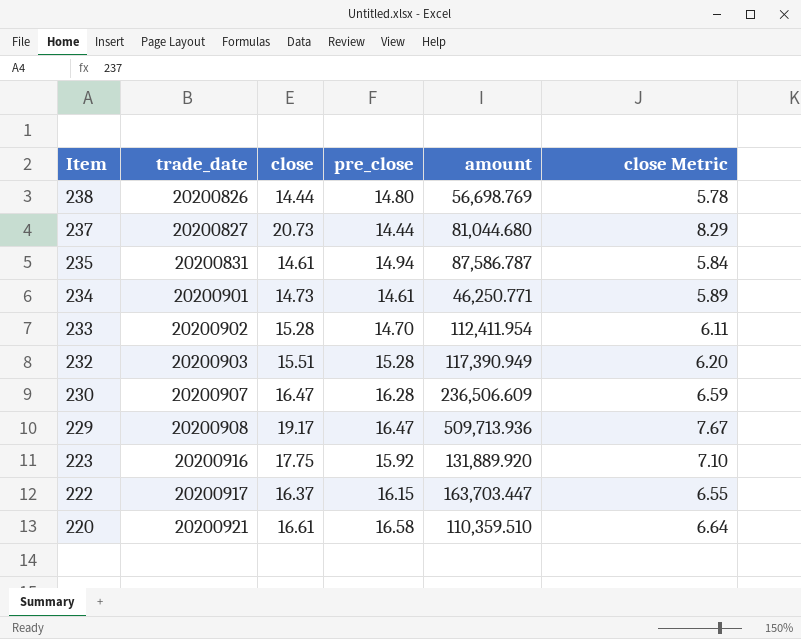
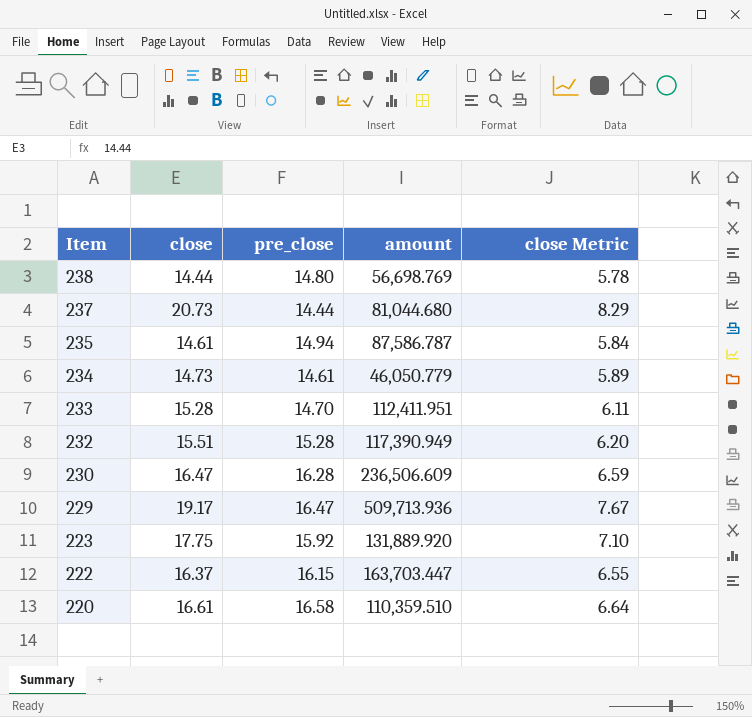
column trade_date | position: 2 -> none
234 | amount: 46,250.771 -> 46,050.779
233 | amount: 112,411.954 -> 112,411.951

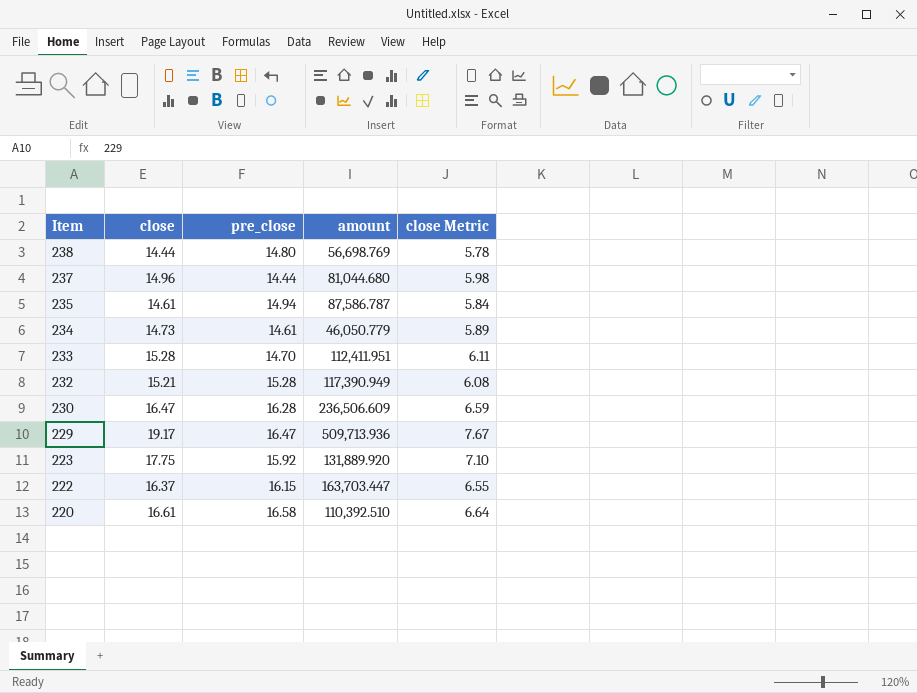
237 | close: 20.73 -> 14.96
237 | close Metric: 8.29 -> 5.98
232 | close: 15.51 -> 15.21
232 | close Metric: 6.20 -> 6.08
220 | amount: 110,359.510 -> 110,392.510

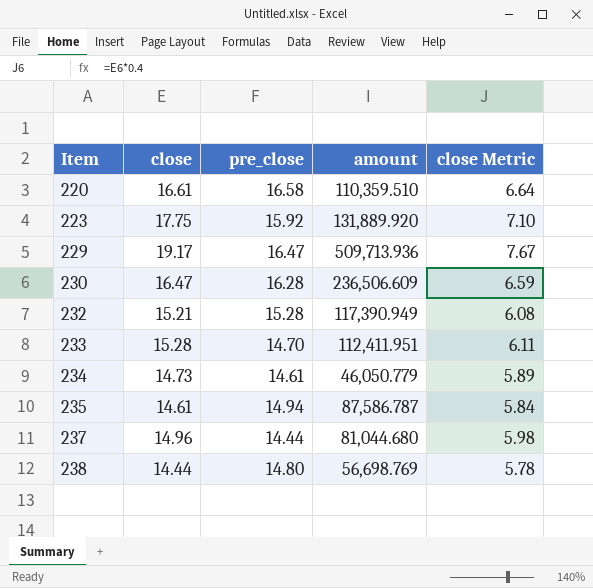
row order: Item descending -> Item ascending
row 222: 16.37 | 16.15 | 163,703.447 | 6.55 -> none
220 | amount: 110,392.510 -> 110,359.510

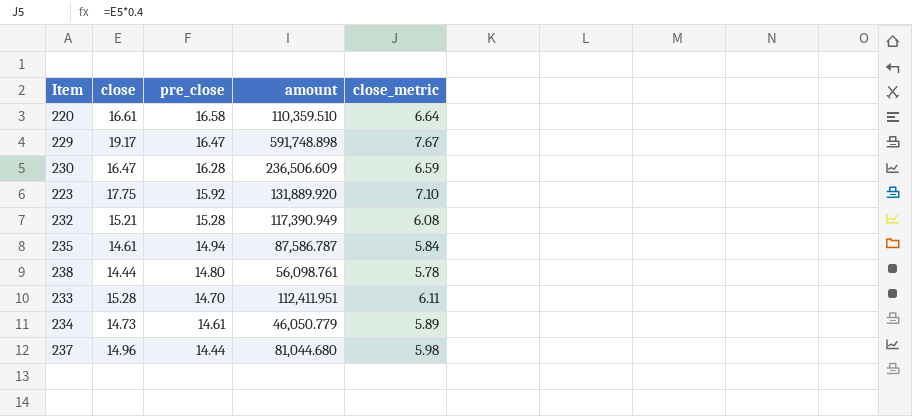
row order: Item ascending -> pre_close descending
column name: close Metric -> close_metric
229 | amount: 509,713.936 -> 591,748.898
238 | amount: 56,698.769 -> 56,098.761

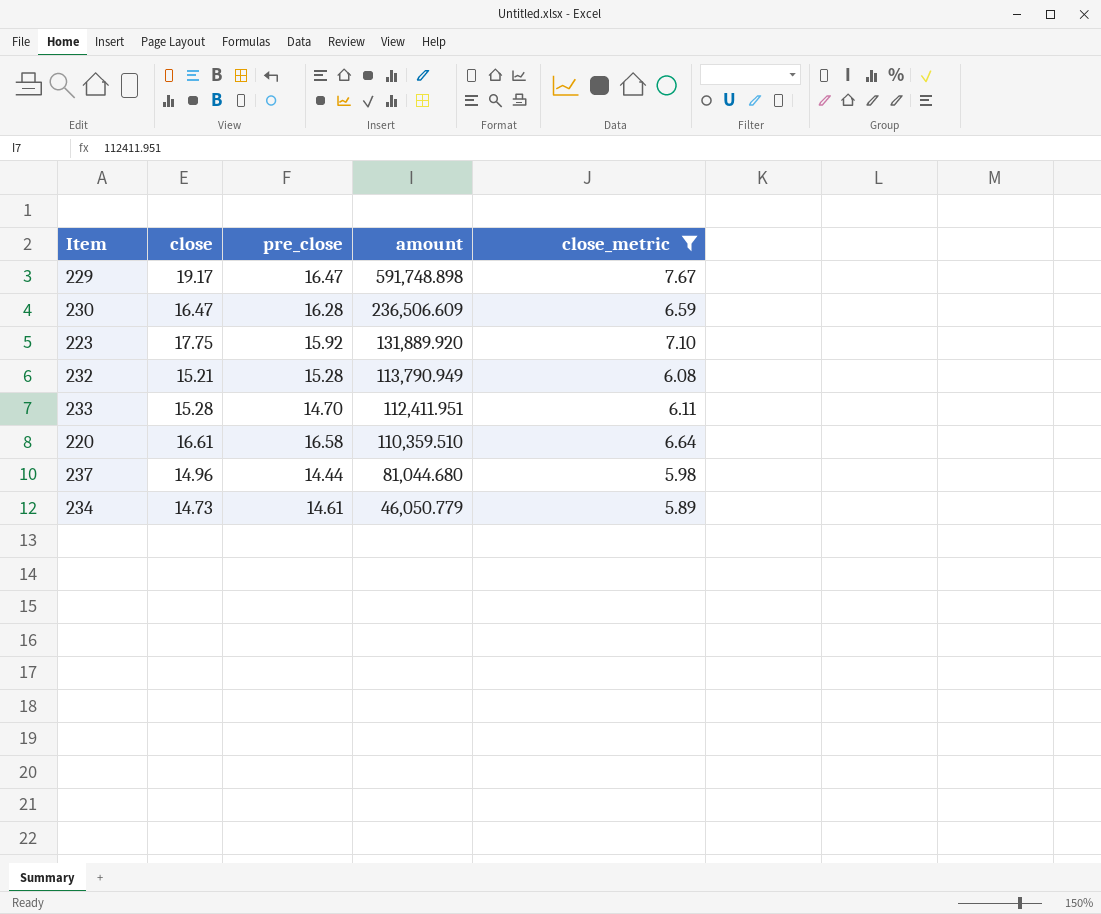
filter: none -> close_metric >= 5.89
row order: pre_close descending -> amount descending
232 | amount: 117,390.949 -> 113,790.949

